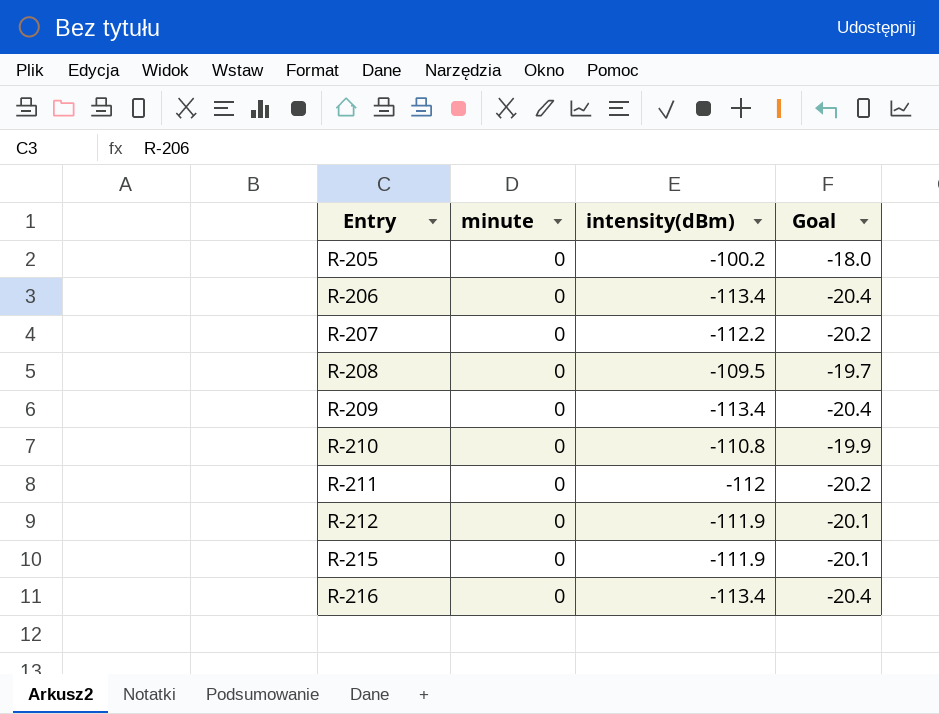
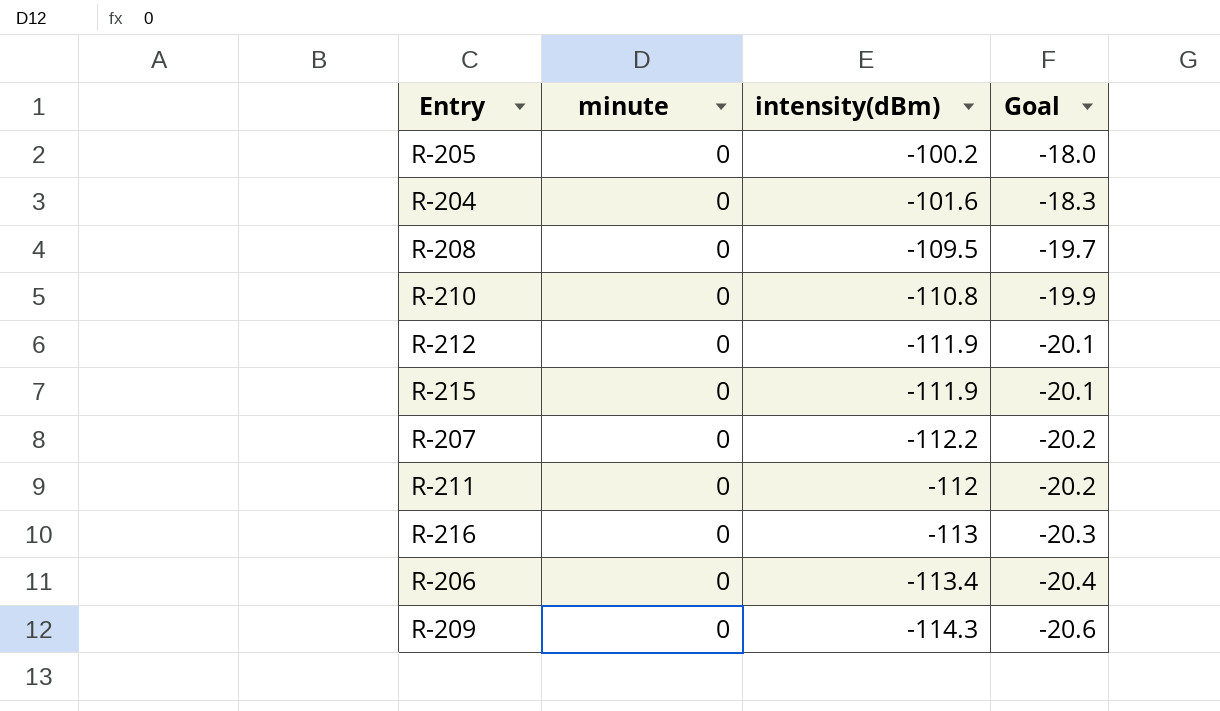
row order: Entry ascending -> Goal descending
row R-204: none -> 0 | -101.6 | -18.3
R-216 | intensity(dBm): -113.4 -> -113
R-216 | Goal: -20.4 -> -20.3
R-209 | intensity(dBm): -113.4 -> -114.3
R-209 | Goal: -20.4 -> -20.6

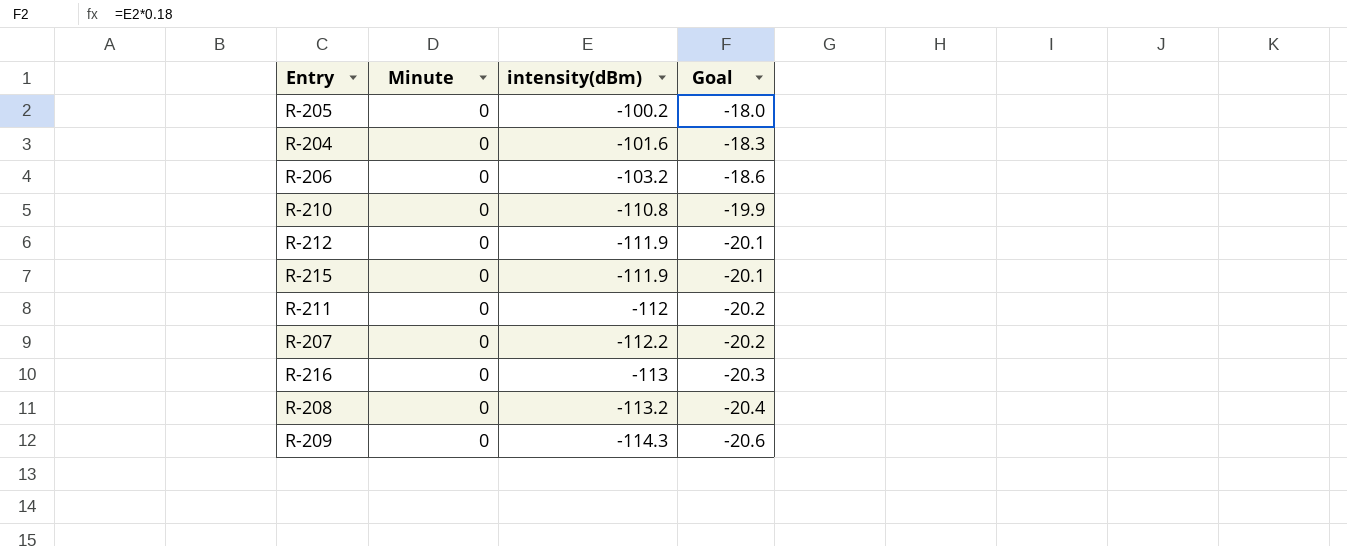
row order: Goal descending -> intensity(dBm) descending
column name: minute -> Minute
R-206 | intensity(dBm): -113.4 -> -103.2
R-206 | Goal: -20.4 -> -18.6
R-208 | intensity(dBm): -109.5 -> -113.2
R-208 | Goal: -19.7 -> -20.4

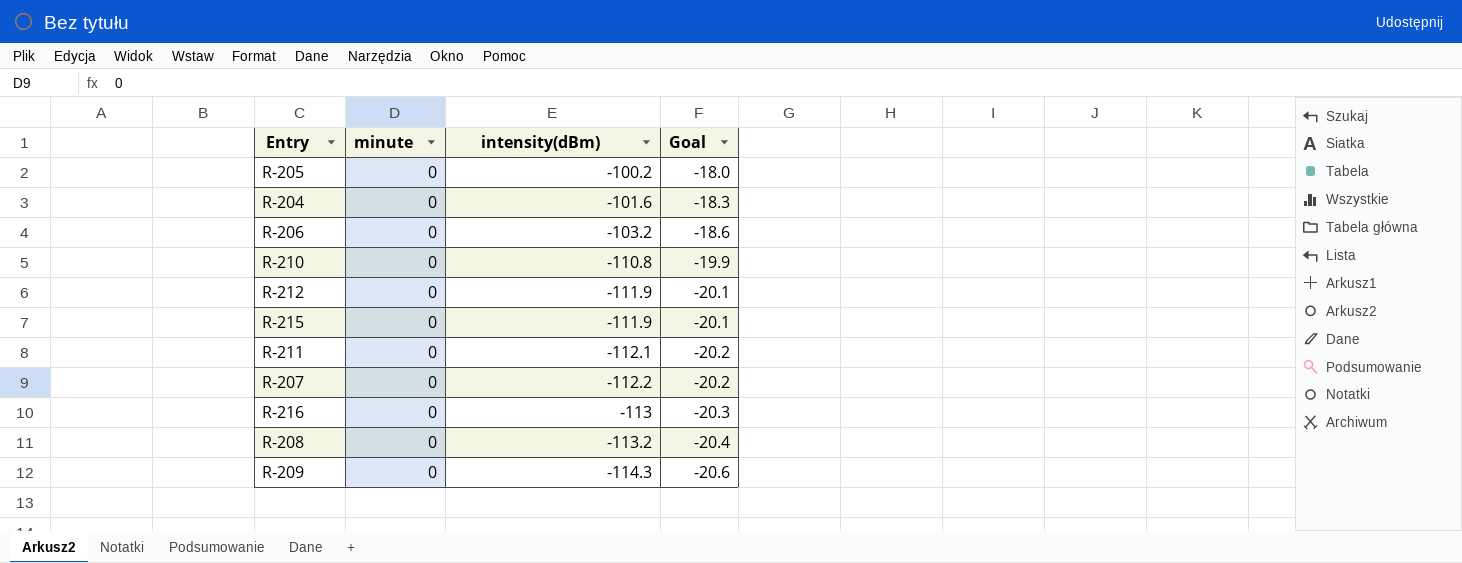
column name: Minute -> minute
R-211 | intensity(dBm): -112 -> -112.1

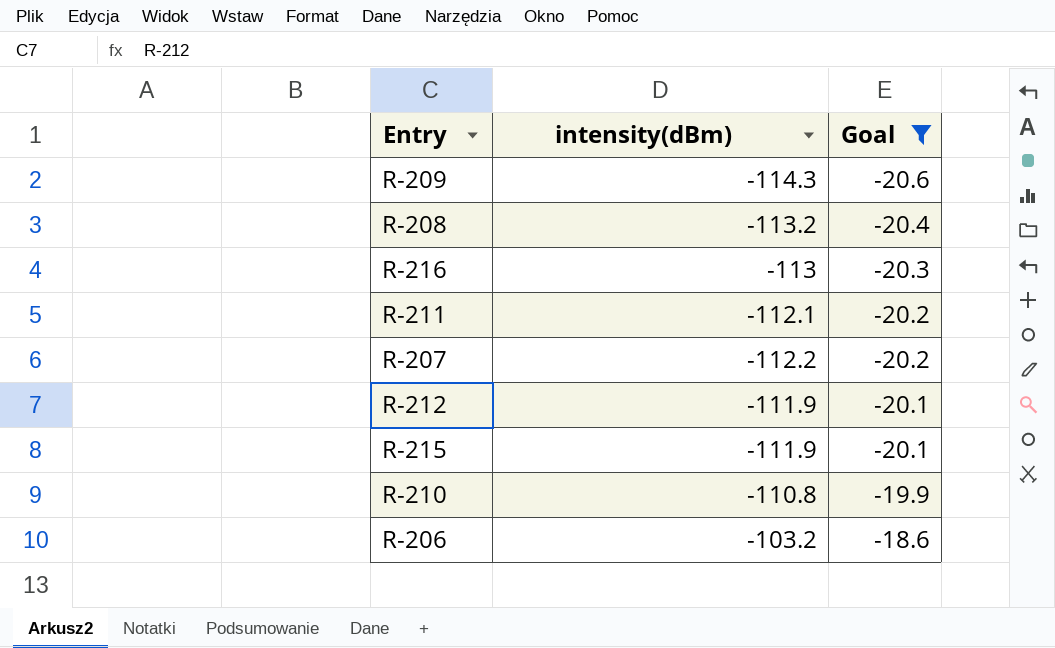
filter: none -> Goal <= -18.6
row order: intensity(dBm) descending -> Goal ascending
column minute | position: 2 -> none

